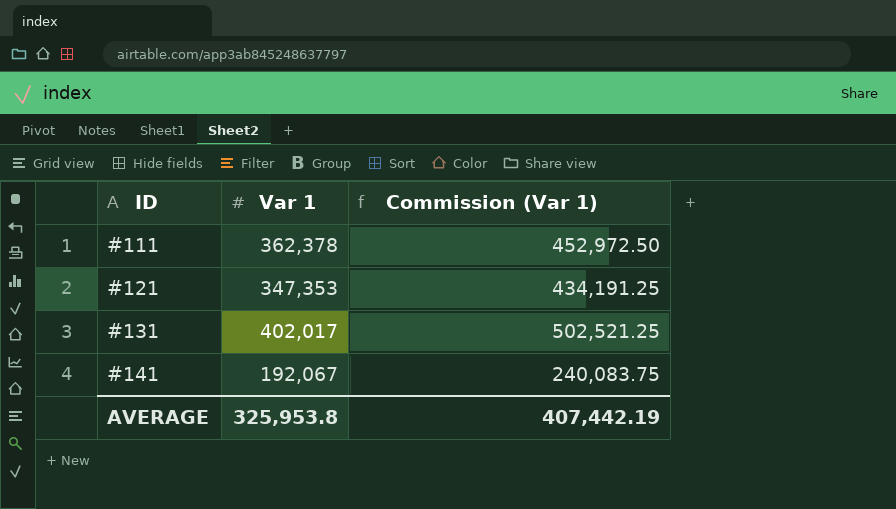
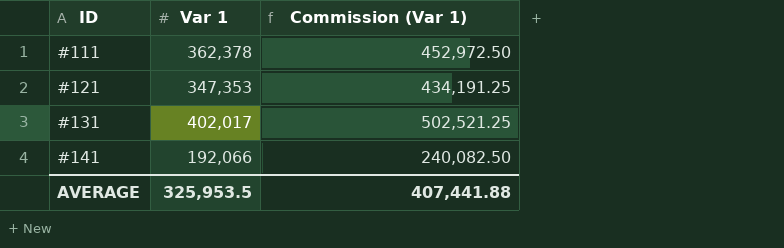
#141 | Var 1: 192,067 -> 192,066
#141 | Commission (Var 1): 240,083.75 -> 240,082.50
AVERAGE | Var 1: 325,953.8 -> 325,953.5
AVERAGE | Commission (Var 1): 407,442.19 -> 407,441.88

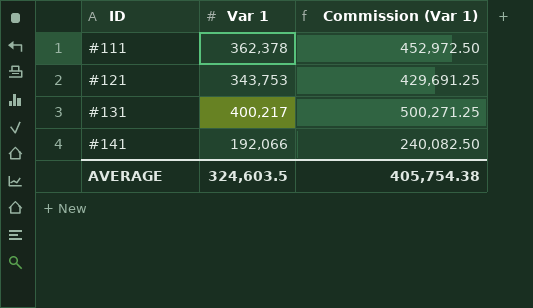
#121 | Var 1: 347,353 -> 343,753
#121 | Commission (Var 1): 434,191.25 -> 429,691.25
#131 | Var 1: 402,017 -> 400,217
#131 | Commission (Var 1): 502,521.25 -> 500,271.25
AVERAGE | Var 1: 325,953.5 -> 324,603.5
AVERAGE | Commission (Var 1): 407,441.88 -> 405,754.38

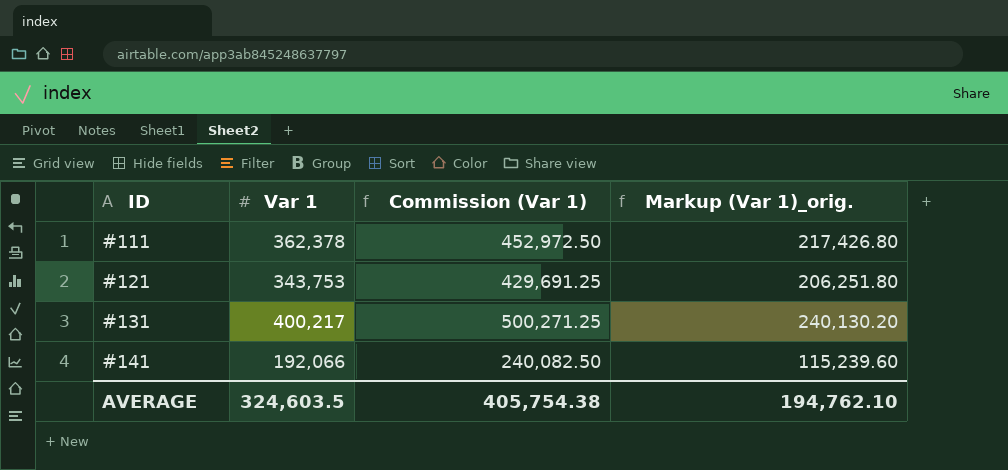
column Markup (Var 1)_orig. | formula: none -> [Var 1] * 0.6

